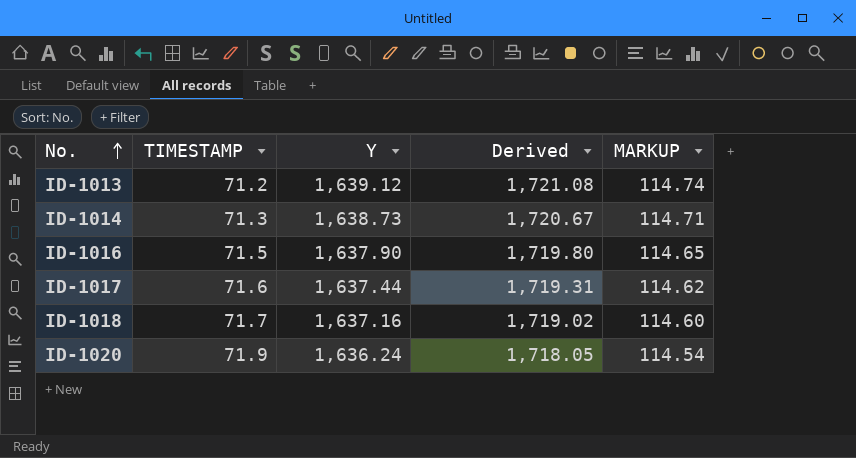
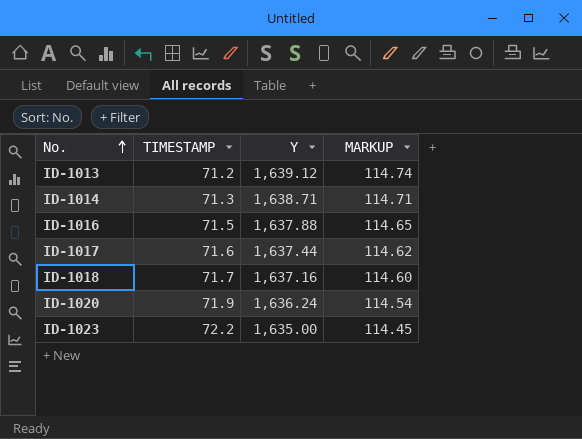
column Derived | formula: [Y] * 1.05 -> none
ID-1014 | Y: 1,638.73 -> 1,638.71
ID-1016 | Y: 1,637.90 -> 1,637.88
row ID-1023: none -> 72.2 | 1,635.00 | 114.45

